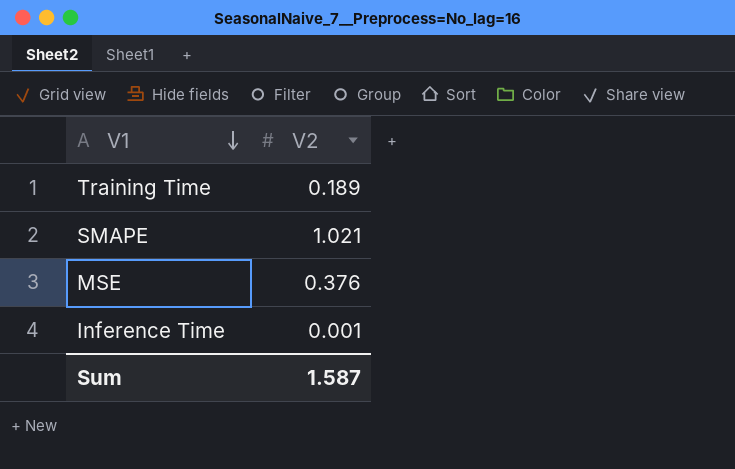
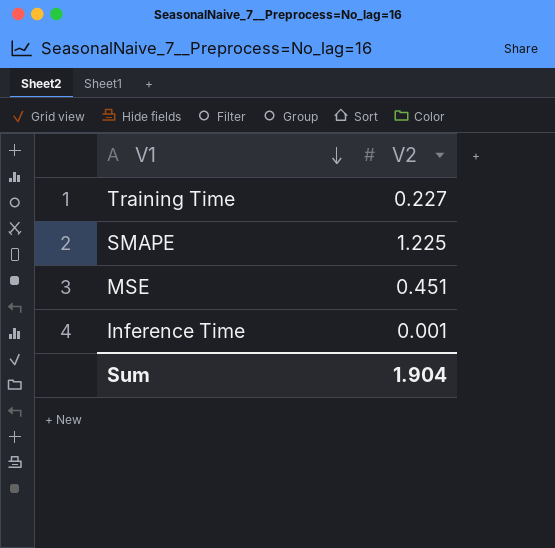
Training Time | V2: 0.189 -> 0.227
SMAPE | V2: 1.021 -> 1.225
MSE | V2: 0.376 -> 0.451
Sum | V2: 1.587 -> 1.904

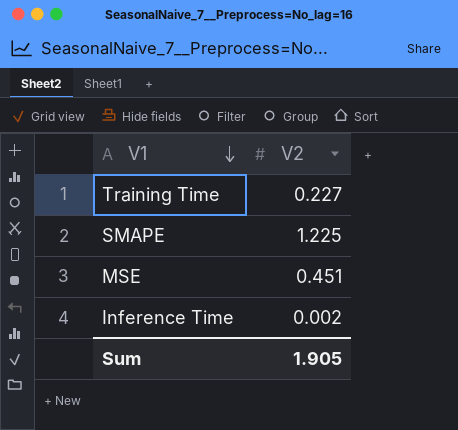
Inference Time | V2: 0.001 -> 0.002
Sum | V2: 1.904 -> 1.905

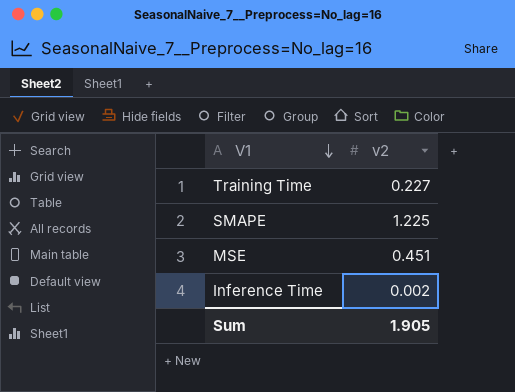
column name: V2 -> v2

